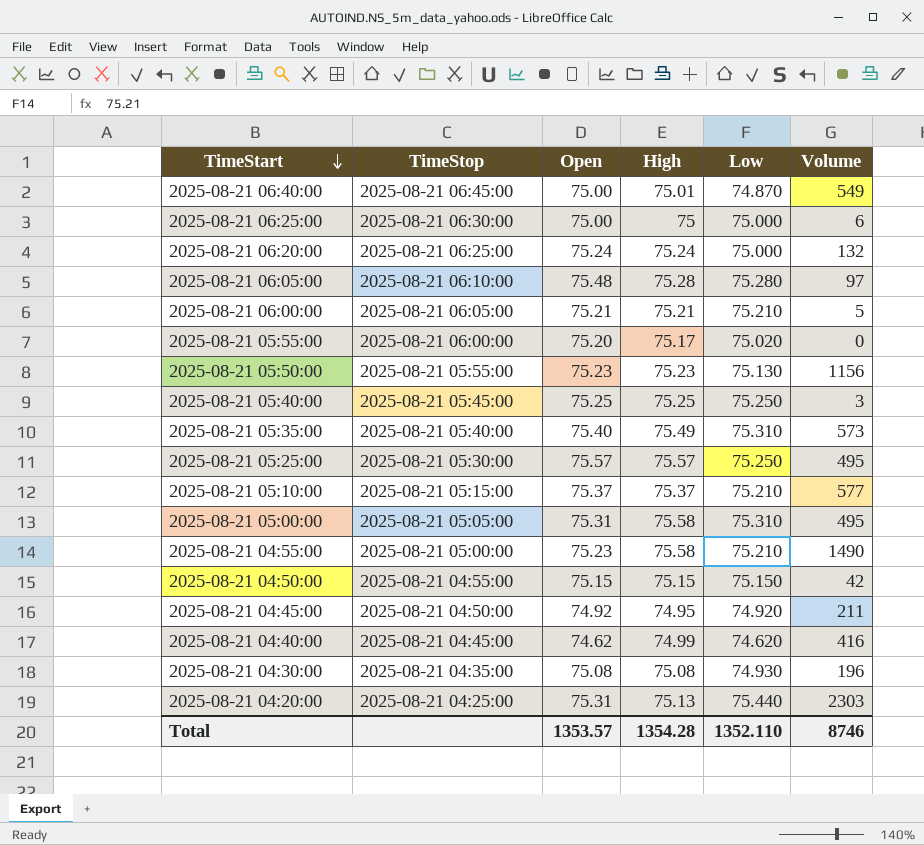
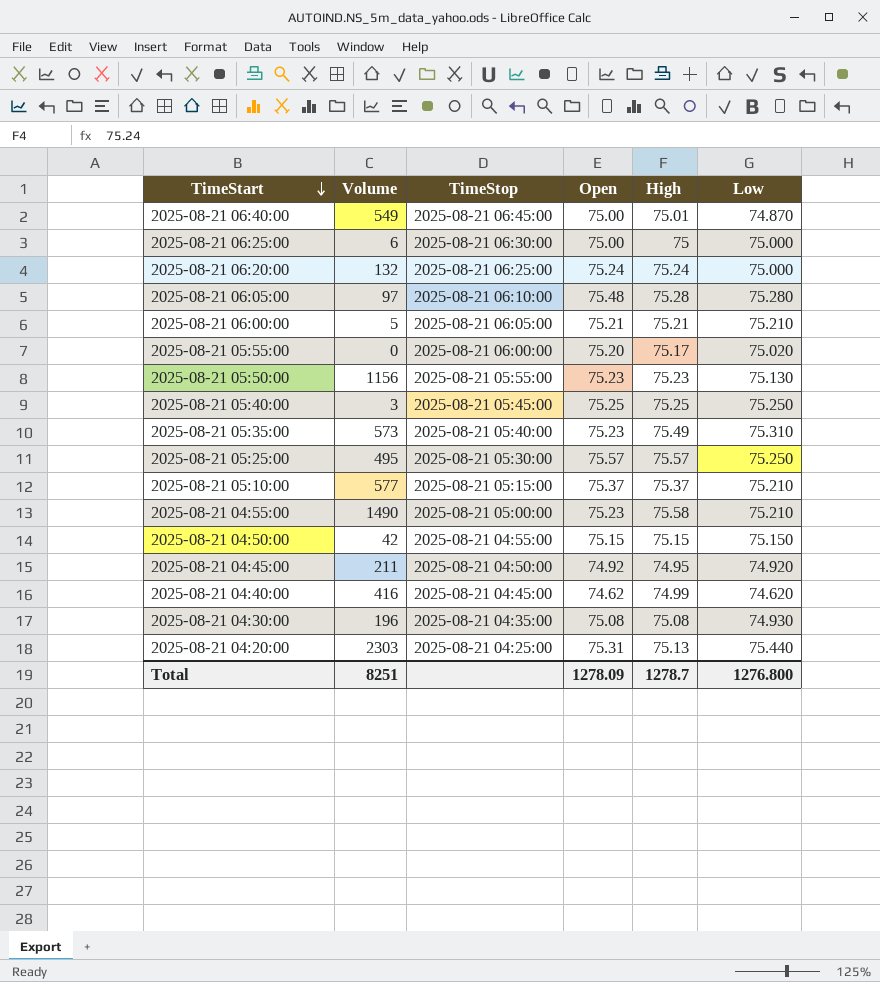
column Volume | position: 6 -> 2
row 2025-08-21 05:00:00: 2025-08-21 05:05:00 | 75.31 | 75.58 | 75.310 | 495 -> none
2025-08-21 05:35:00 | Open: 75.40 -> 75.23
Total | Volume: 8746 -> 8251
Total | Open: 1353.57 -> 1278.09
Total | High: 1354.28 -> 1278.7
Total | Low: 1352.110 -> 1276.800

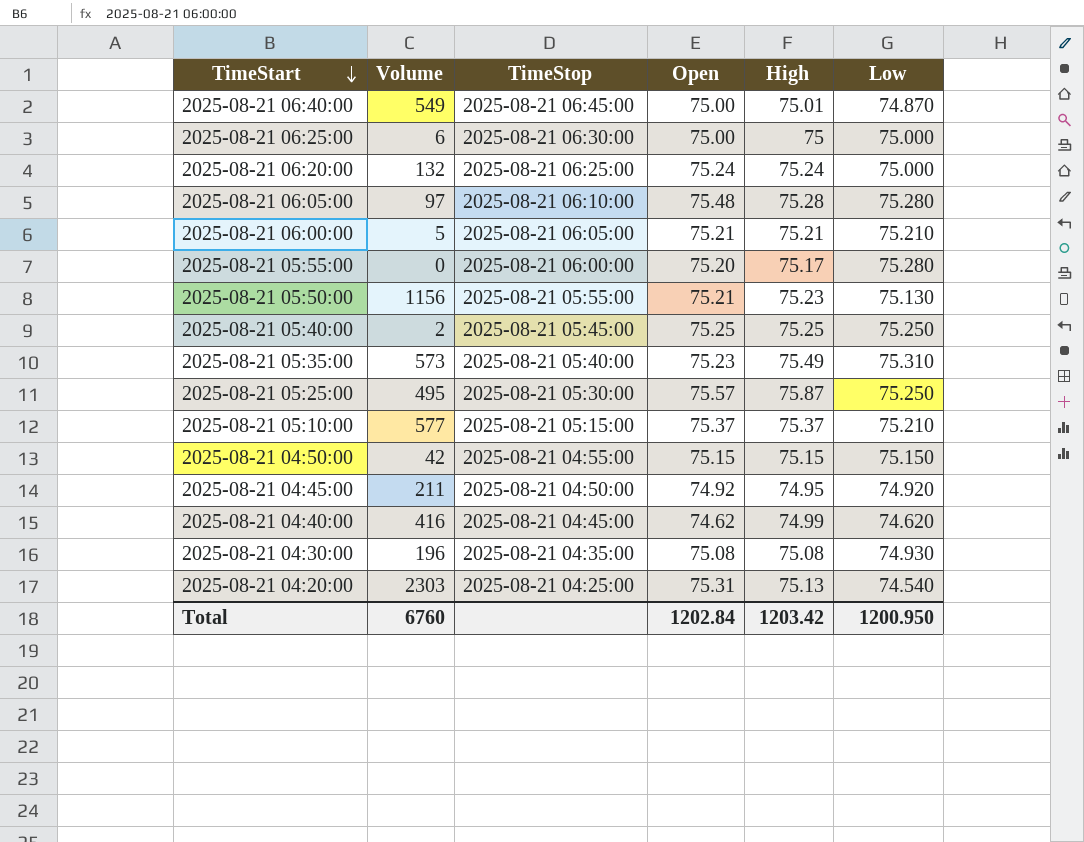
row 2025-08-21 04:55:00: 1490 | 2025-08-21 05:00:00 | 75.23 | 75.58 | 75.210 -> none
2025-08-21 05:55:00 | Low: 75.020 -> 75.280
2025-08-21 05:50:00 | Open: 75.23 -> 75.21
2025-08-21 05:40:00 | Volume: 3 -> 2
2025-08-21 05:25:00 | High: 75.57 -> 75.87
2025-08-21 04:20:00 | Low: 75.440 -> 74.540
Total | Volume: 8251 -> 6760
Total | Open: 1278.09 -> 1202.84
Total | High: 1278.7 -> 1203.42
Total | Low: 1276.800 -> 1200.950

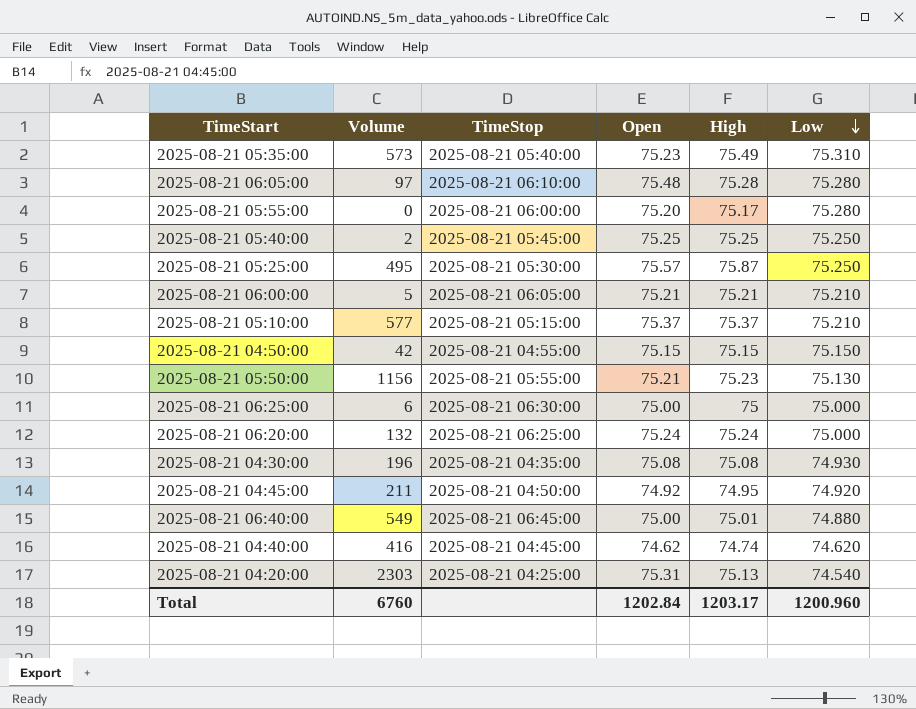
row order: TimeStart descending -> Low descending
2025-08-21 06:40:00 | Low: 74.870 -> 74.880
2025-08-21 04:40:00 | High: 74.99 -> 74.74
Total | High: 1203.42 -> 1203.17
Total | Low: 1200.950 -> 1200.960

